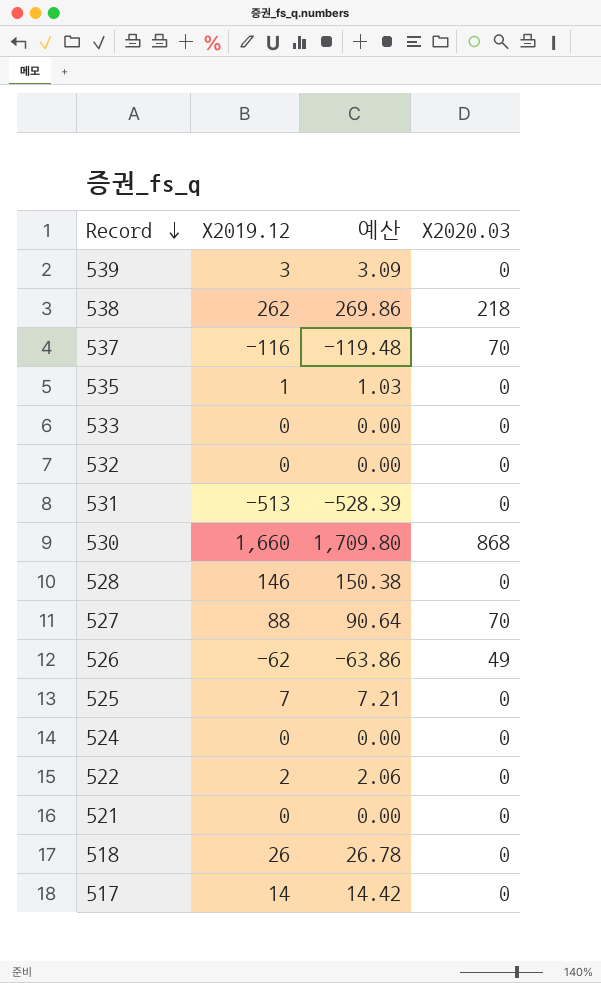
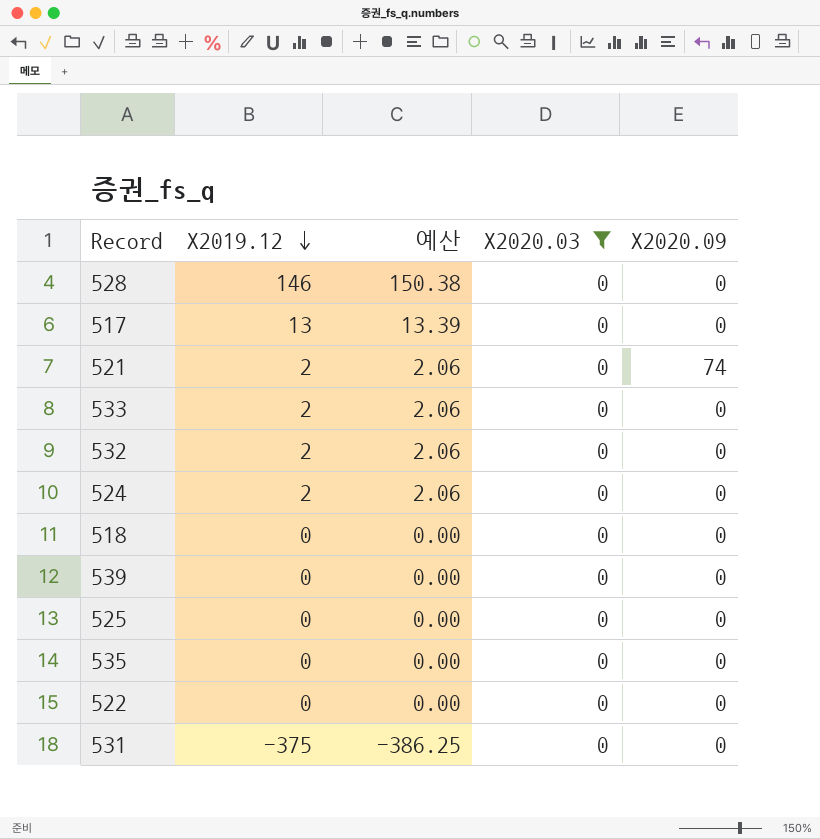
filter: none -> X2020.03 = 0
row order: Record descending -> X2019.12 descending
column X2020.09 | position: none -> 5
517 | X2019.12: 14 -> 13
517 | 예산: 14.42 -> 13.39
521 | X2019.12: 0 -> 2
521 | 예산: 0.00 -> 2.06
533 | X2019.12: 0 -> 2
533 | 예산: 0.00 -> 2.06
532 | X2019.12: 0 -> 2
532 | 예산: 0.00 -> 2.06
524 | X2019.12: 0 -> 2
524 | 예산: 0.00 -> 2.06
518 | X2019.12: 26 -> 0
518 | 예산: 26.78 -> 0.00
539 | X2019.12: 3 -> 0
539 | 예산: 3.09 -> 0.00
525 | X2019.12: 7 -> 0
525 | 예산: 7.21 -> 0.00
535 | X2019.12: 1 -> 0
535 | 예산: 1.03 -> 0.00
522 | X2019.12: 2 -> 0
522 | 예산: 2.06 -> 0.00
531 | X2019.12: -513 -> -375
531 | 예산: -528.39 -> -386.25

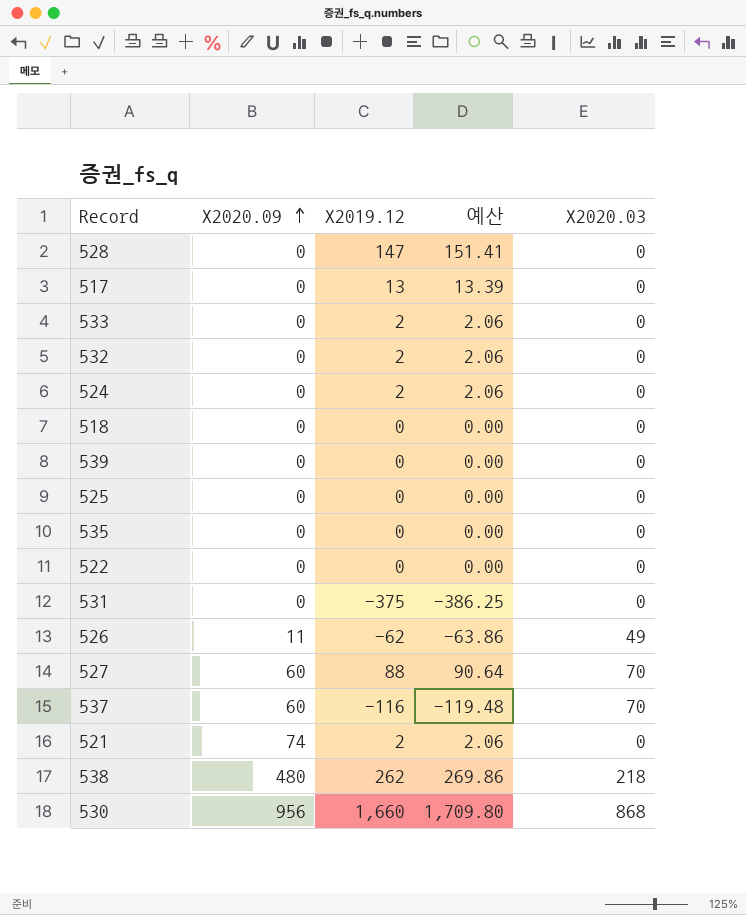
filter: X2020.03 = 0 -> none
row order: X2019.12 descending -> X2020.09 ascending
column X2020.09 | position: 5 -> 2
528 | X2019.12: 146 -> 147
528 | 예산: 150.38 -> 151.41

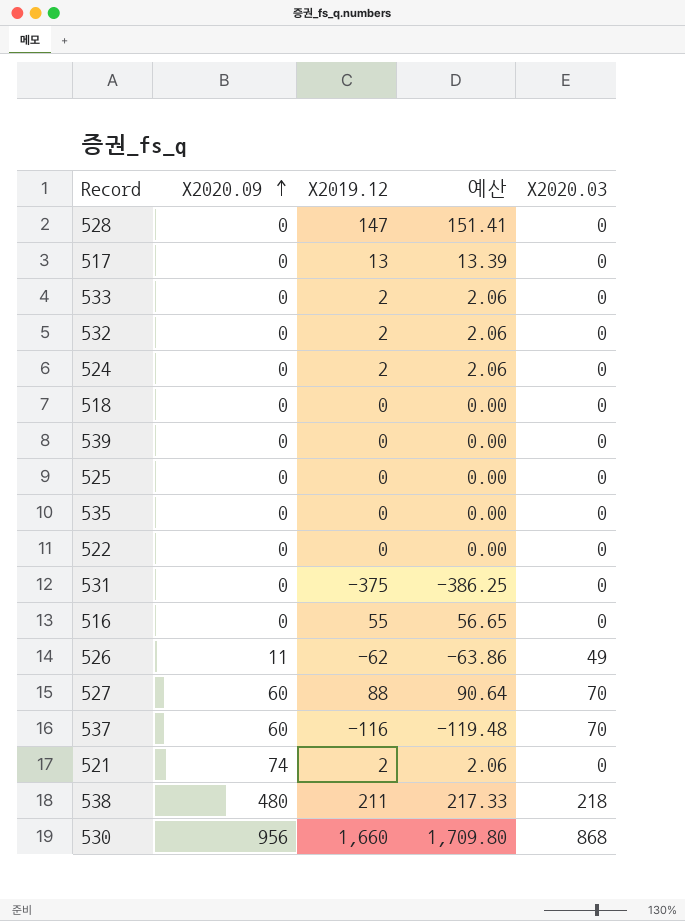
row 516: none -> 0 | 55 | 56.65 | 0
538 | X2019.12: 262 -> 211
538 | 예산: 269.86 -> 217.33

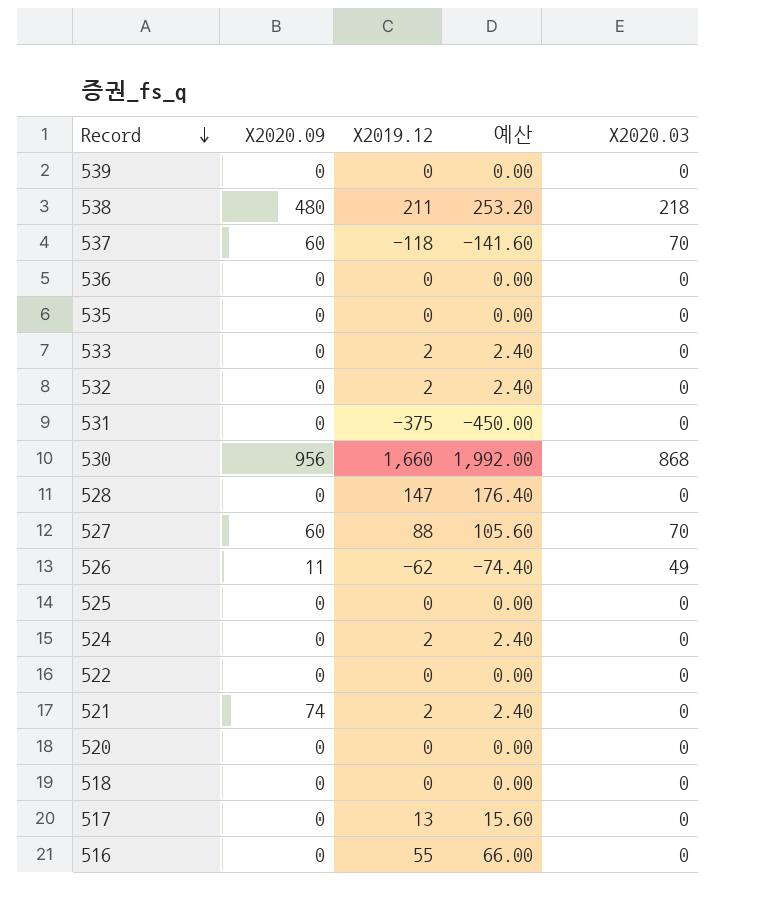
row order: X2020.09 ascending -> Record descending
column 예산 | formula: [X2019.12] * 1.03 -> [X2019.12] * 1.2
537 | X2019.12: -116 -> -118
row 536: none -> 0 | 0 | 0.00 | 0
row 520: none -> 0 | 0 | 0.00 | 0

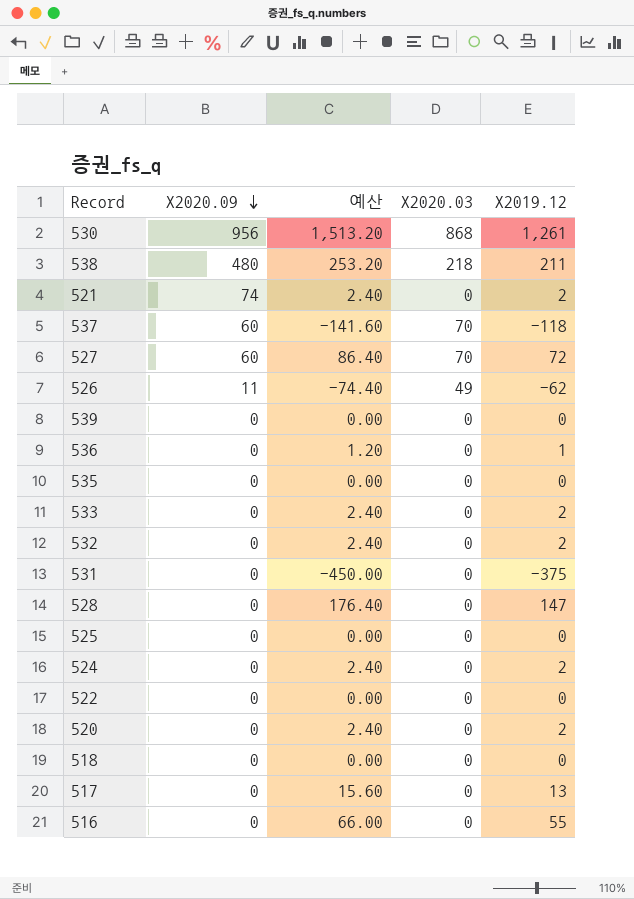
row order: Record descending -> X2020.09 descending
column X2019.12 | position: 3 -> 5
530 | 예산: 1,992.00 -> 1,513.20
530 | X2019.12: 1,660 -> 1,261
527 | 예산: 105.60 -> 86.40
527 | X2019.12: 88 -> 72
536 | 예산: 0.00 -> 1.20
536 | X2019.12: 0 -> 1
520 | 예산: 0.00 -> 2.40
520 | X2019.12: 0 -> 2

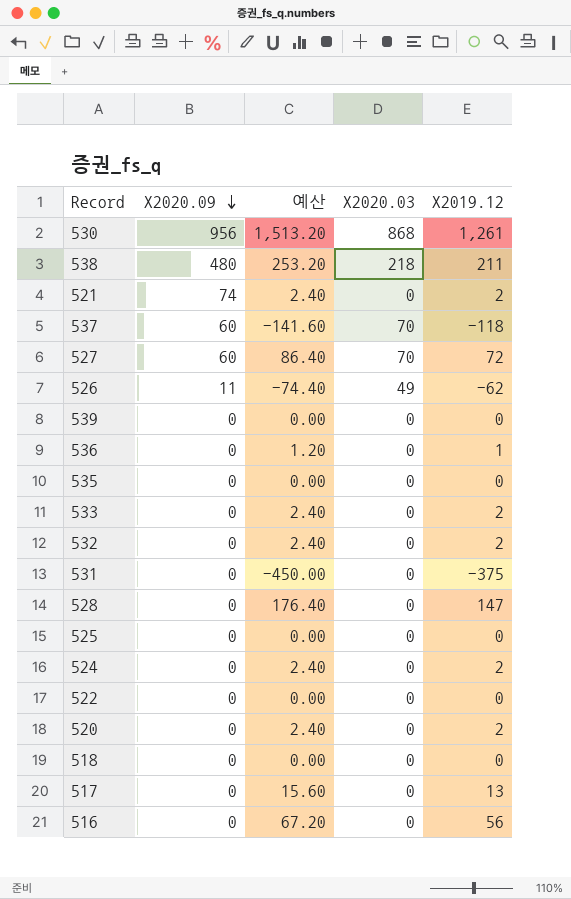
516 | 예산: 66.00 -> 67.20
516 | X2019.12: 55 -> 56

